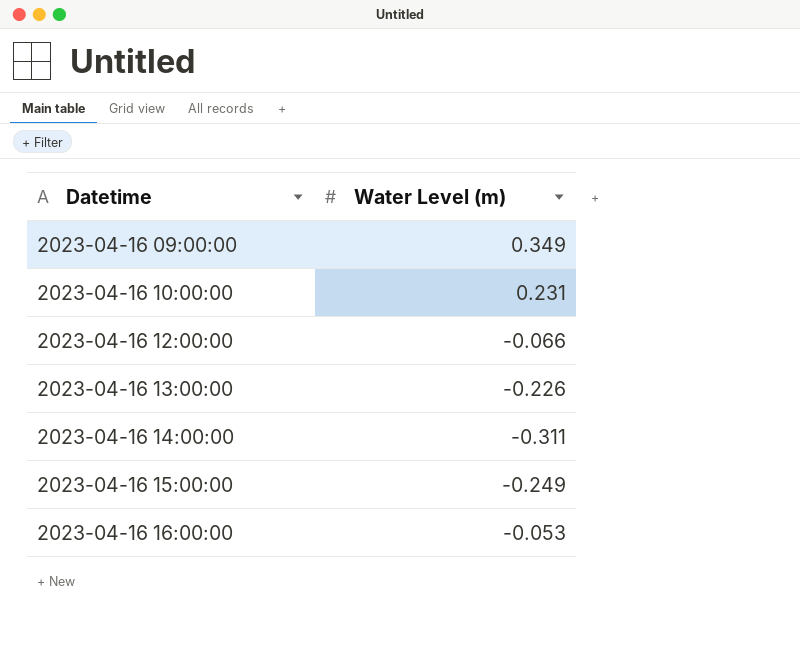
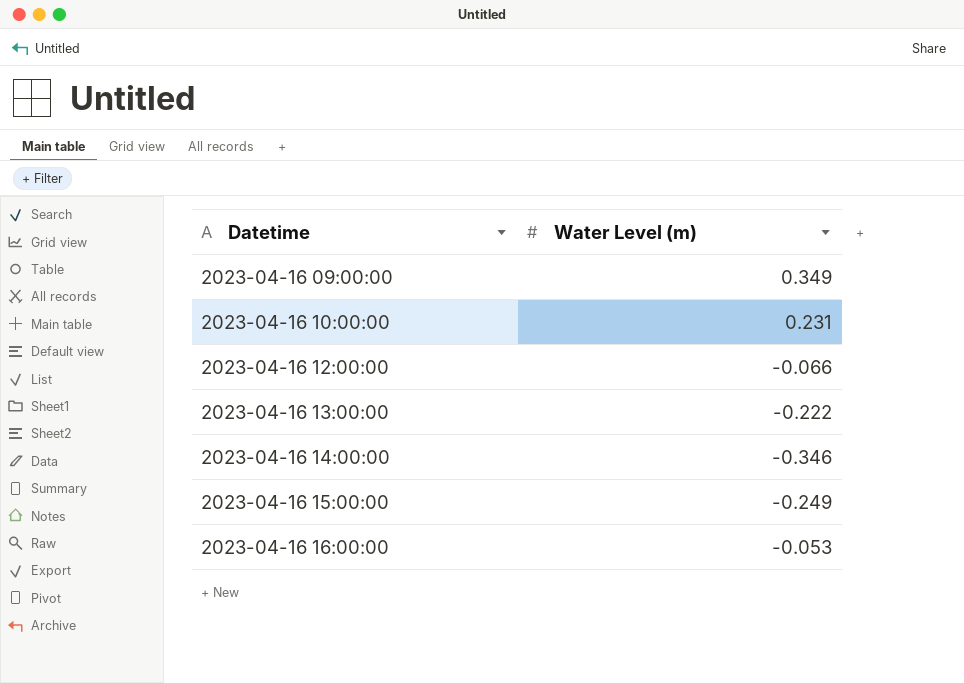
2023-04-16 13:00:00 | Water Level (m): -0.226 -> -0.222
2023-04-16 14:00:00 | Water Level (m): -0.311 -> -0.346

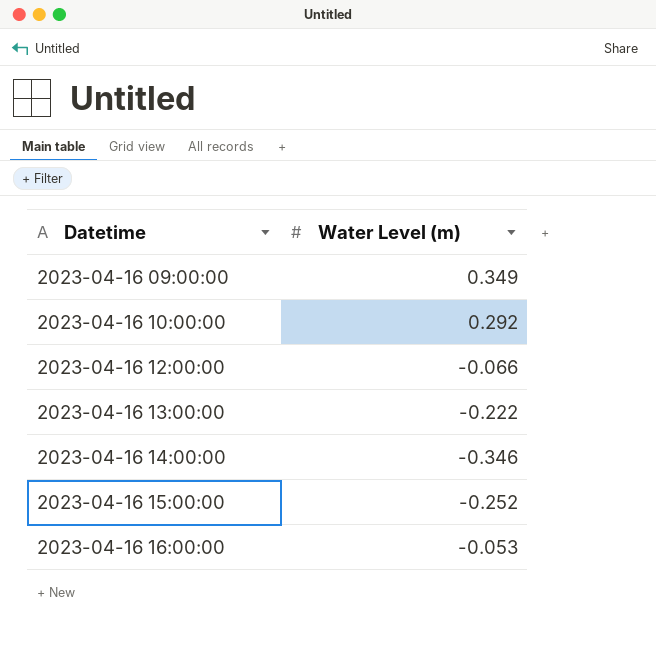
2023-04-16 10:00:00 | Water Level (m): 0.231 -> 0.292
2023-04-16 15:00:00 | Water Level (m): -0.249 -> -0.252

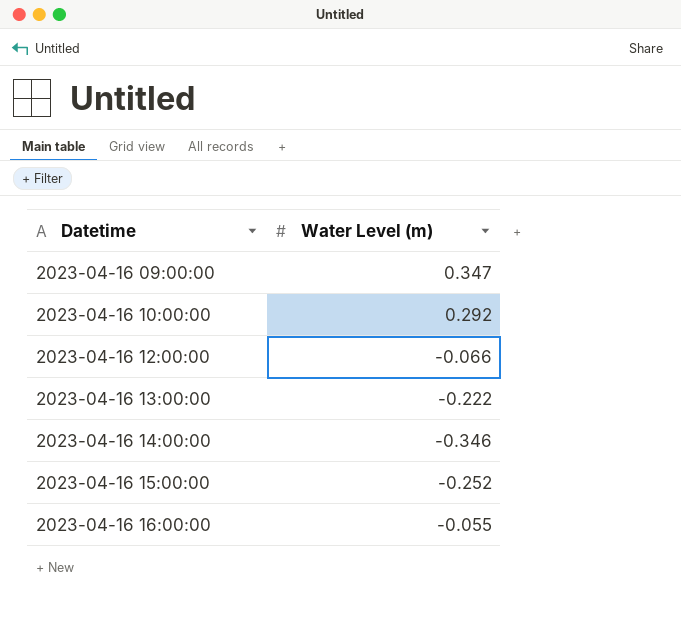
2023-04-16 09:00:00 | Water Level (m): 0.349 -> 0.347
2023-04-16 16:00:00 | Water Level (m): -0.053 -> -0.055

